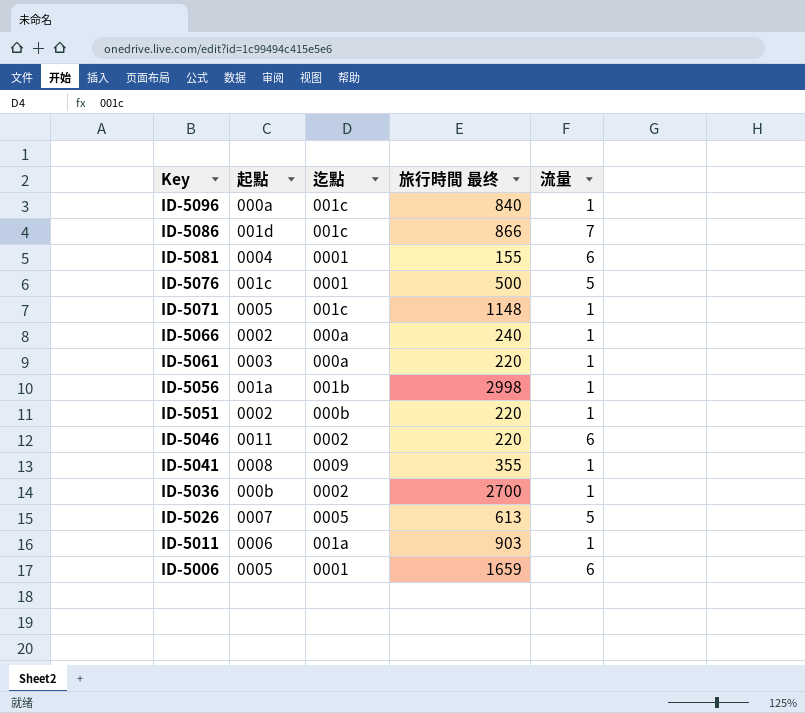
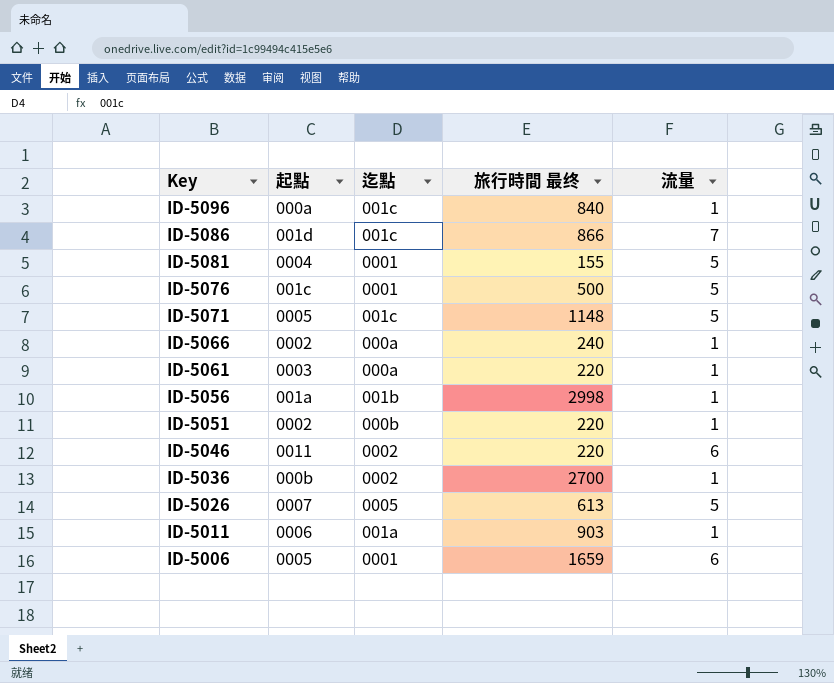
row ID-5041: 0008 | 0009 | 355 | 1 -> none
ID-5081 | 流量: 6 -> 5
ID-5071 | 流量: 1 -> 5

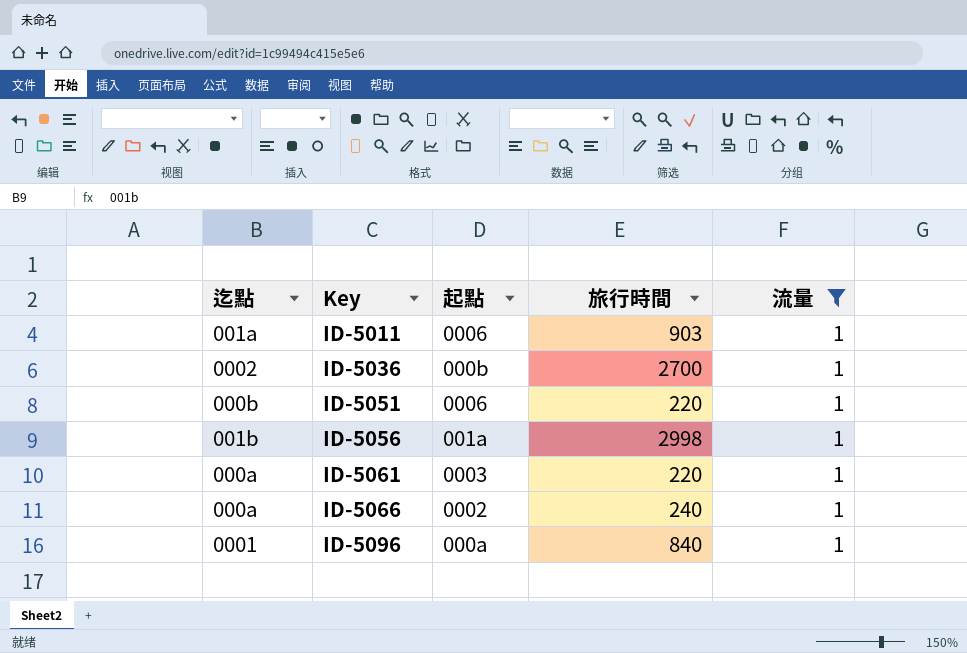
filter: none -> 流量 = 1
row order: Key descending -> Key ascending
column 迄點 | position: 3 -> 1
column name: 旅行時間 最终 -> 旅行時間
ID-5051 | 起點: 0002 -> 0006
ID-5096 | 迄點: 001c -> 0001

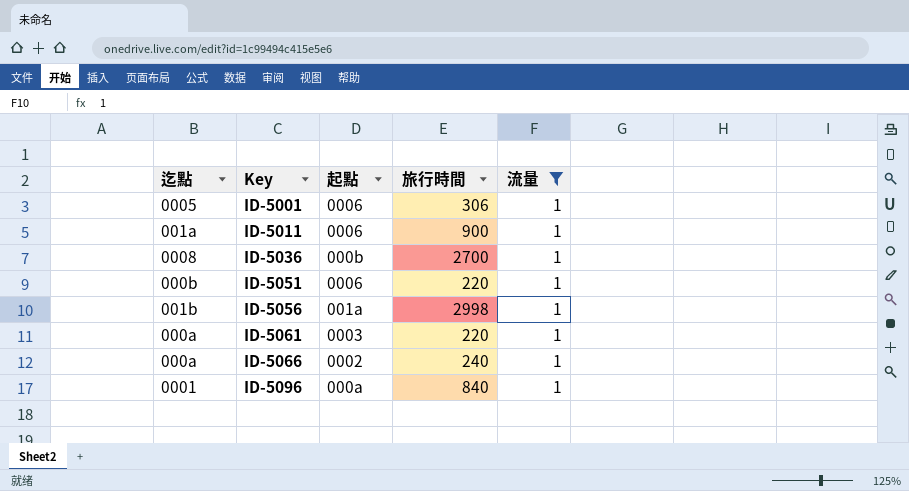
row ID-5001: none -> 0005 | 0006 | 306 | 1
ID-5011 | 旅行時間: 903 -> 900
ID-5036 | 迄點: 0002 -> 0008

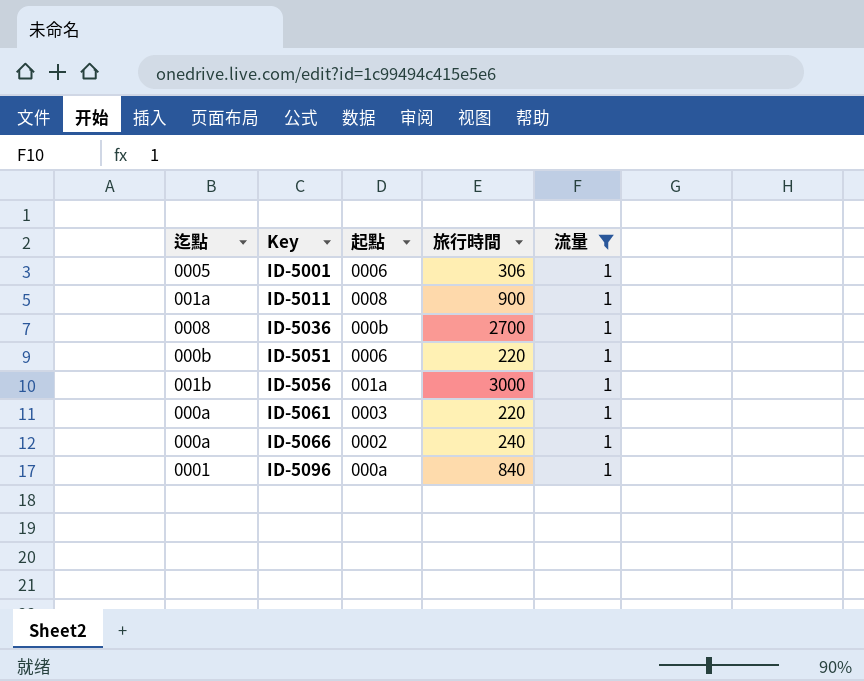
ID-5011 | 起點: 0006 -> 0008
ID-5056 | 旅行時間: 2998 -> 3000

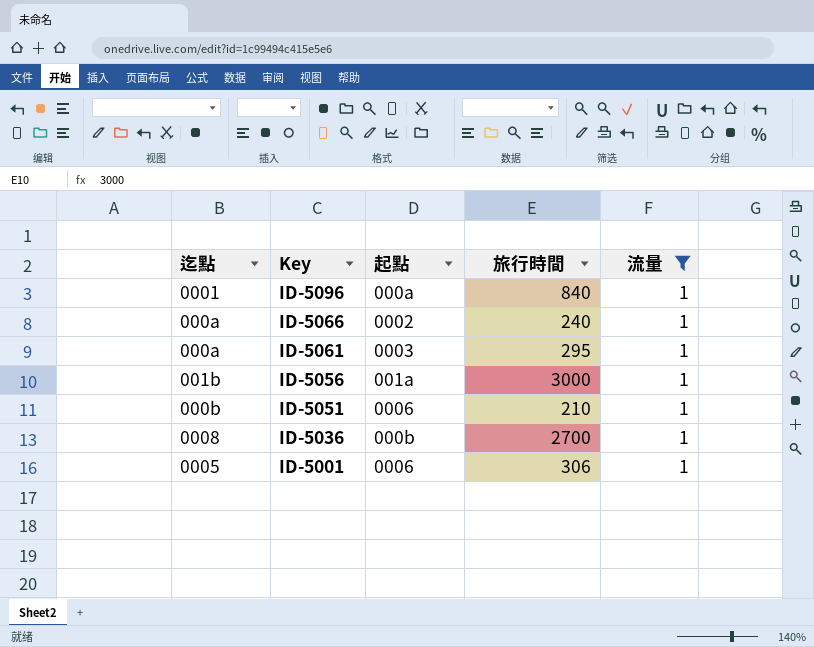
row order: Key ascending -> Key descending
row ID-5011: 001a | 0008 | 900 | 1 -> none
ID-5061 | 旅行時間: 220 -> 295
ID-5051 | 旅行時間: 220 -> 210

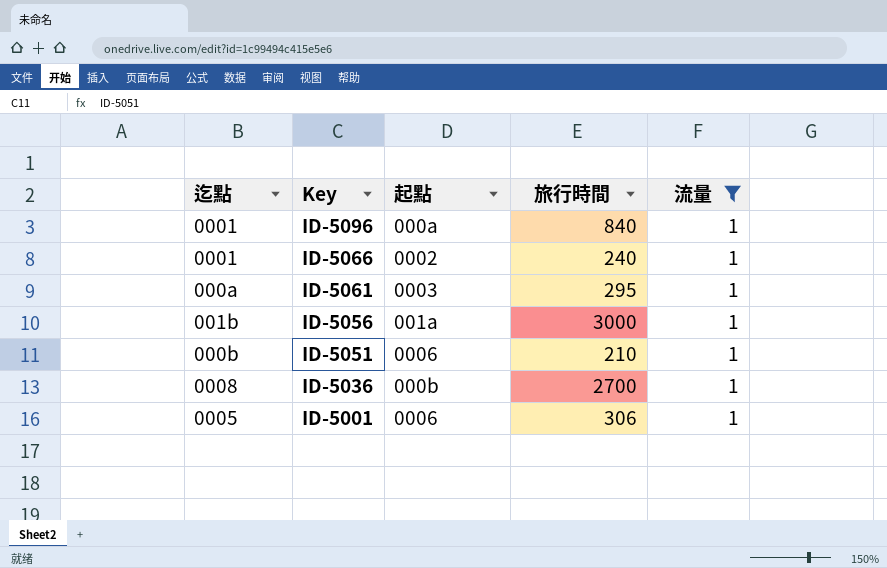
ID-5066 | 迄點: 000a -> 0001

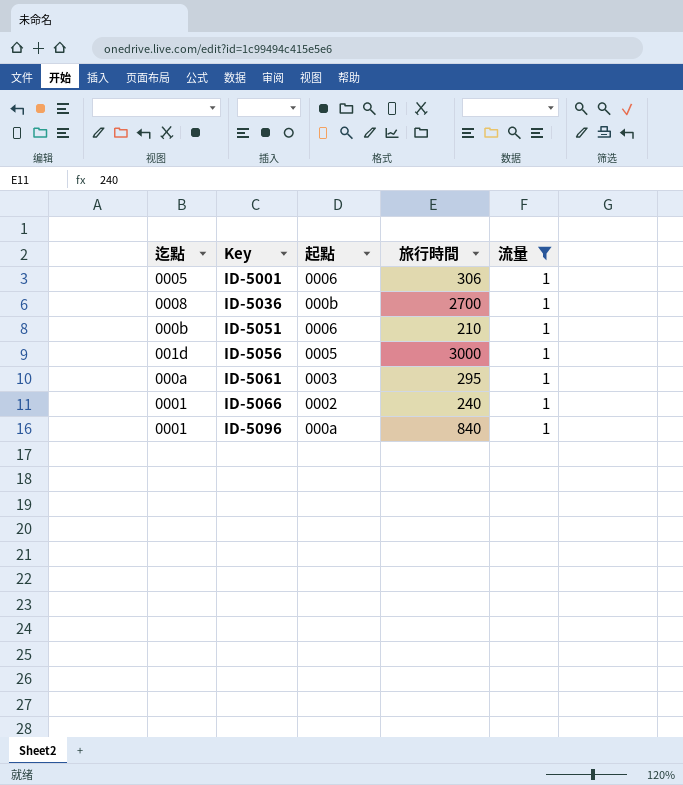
row order: Key descending -> Key ascending
ID-5056 | 迄點: 001b -> 001d
ID-5056 | 起點: 001a -> 0005

